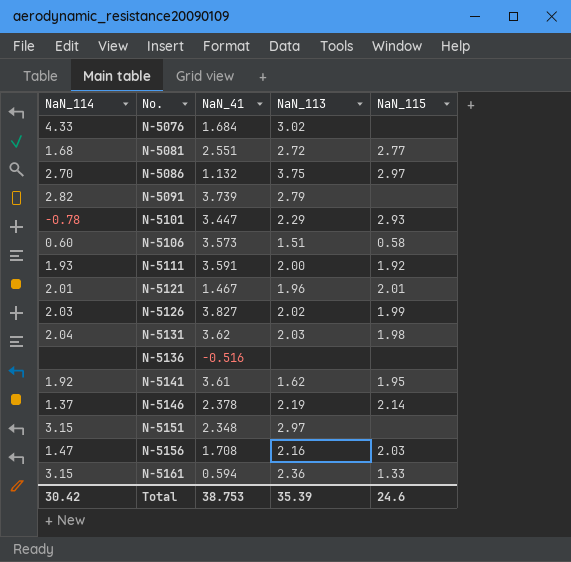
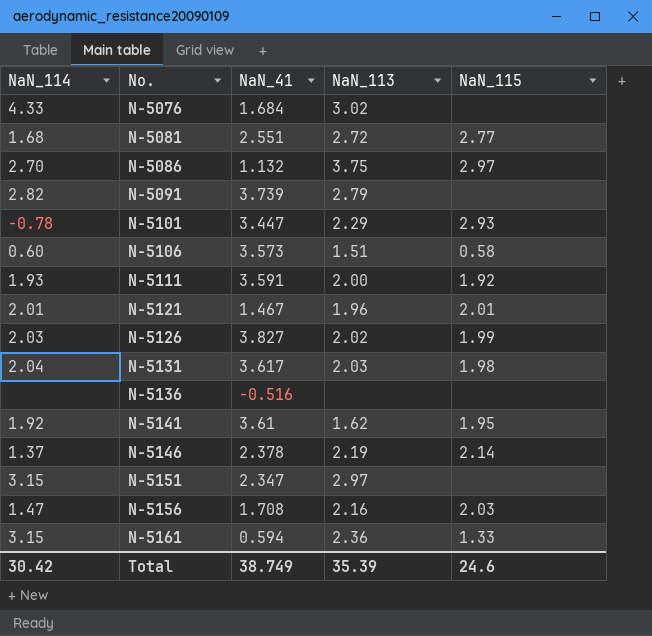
N-5131 | NaN_41: 3.62 -> 3.617
N-5151 | NaN_41: 2.348 -> 2.347
Total | NaN_41: 38.753 -> 38.749

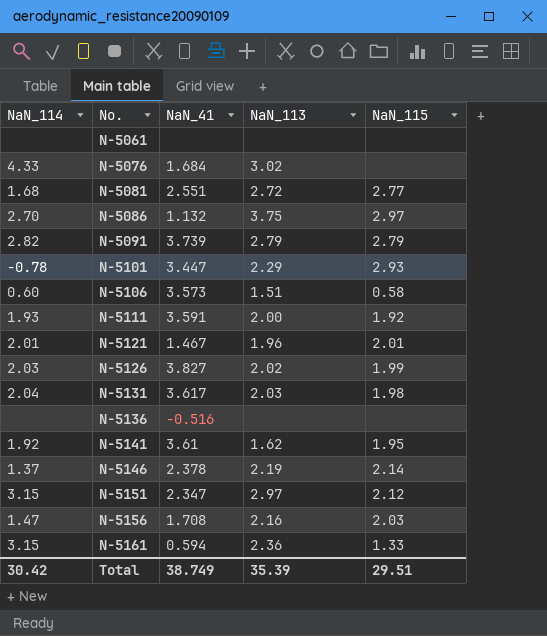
row N-5061: none -> none | none | none | none
N-5091 | NaN_115: none -> 2.79
N-5151 | NaN_115: none -> 2.12
Total | NaN_115: 24.6 -> 29.51

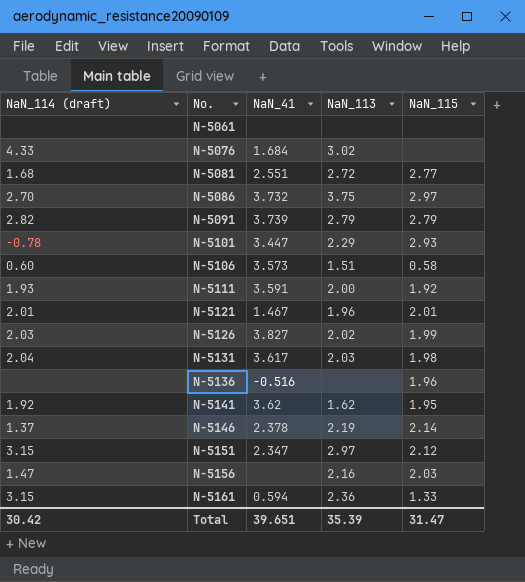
column name: NaN_114 -> NaN_114 (draft)
N-5086 | NaN_41: 1.132 -> 3.732
N-5136 | NaN_115: none -> 1.96
N-5141 | NaN_41: 3.61 -> 3.62
N-5156 | NaN_41: 1.708 -> none
Total | NaN_41: 38.749 -> 39.651
Total | NaN_115: 29.51 -> 31.47

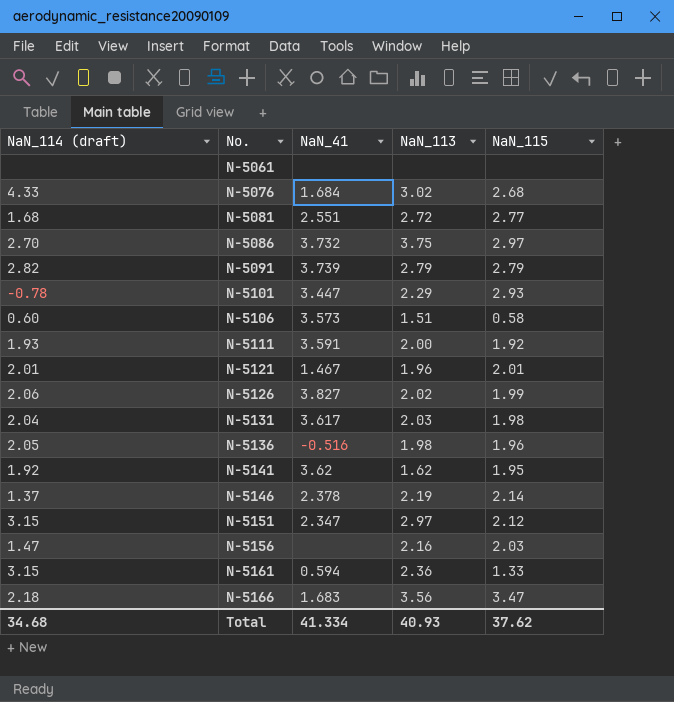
N-5076 | NaN_115: none -> 2.68
N-5126 | NaN_114 (draft): 2.03 -> 2.06
N-5136 | NaN_114 (draft): none -> 2.05
N-5136 | NaN_113: none -> 1.98
row N-5166: none -> 2.18 | 1.683 | 3.56 | 3.47
Total | NaN_114 (draft): 30.42 -> 34.68
Total | NaN_41: 39.651 -> 41.334
Total | NaN_113: 35.39 -> 40.93
Total | NaN_115: 31.47 -> 37.62

